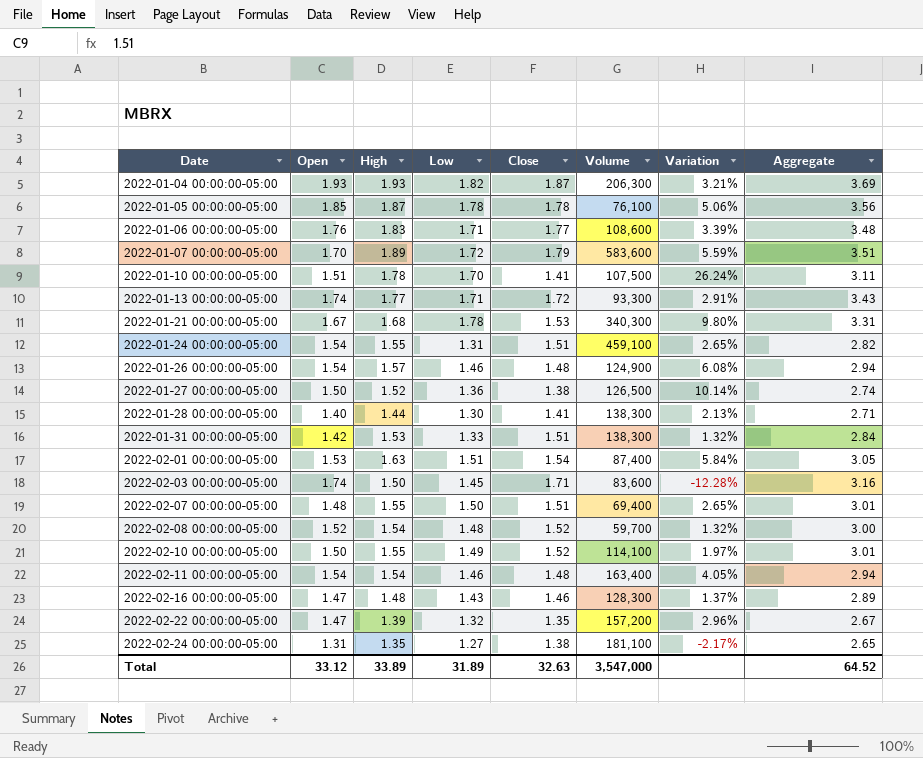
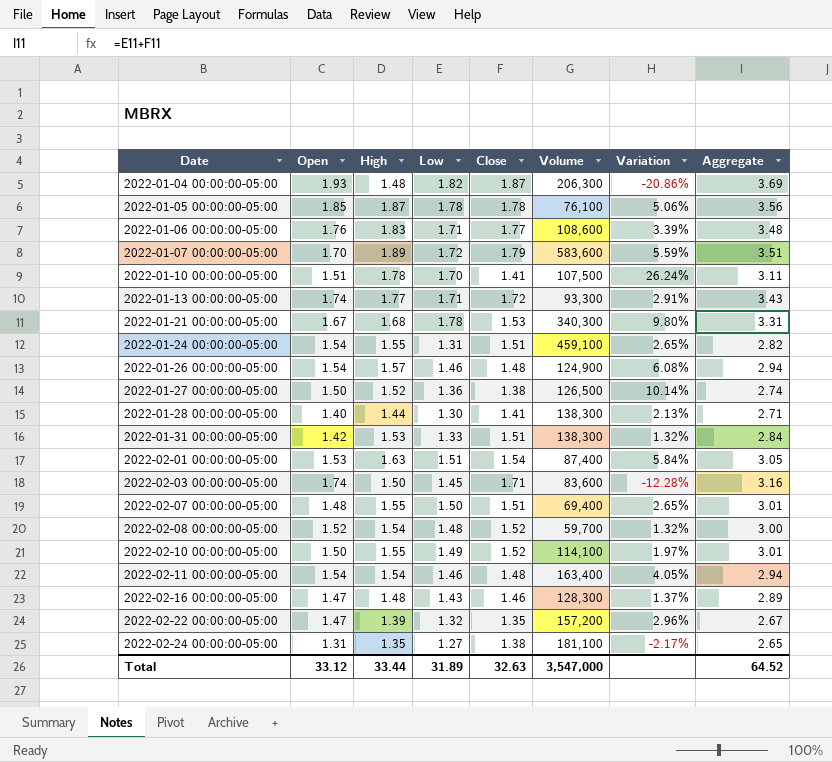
2022-01-04 00:00:00-05:00 | High: 1.93 -> 1.48
2022-01-04 00:00:00-05:00 | Variation: 3.21% -> -20.86%
Total | High: 33.89 -> 33.44

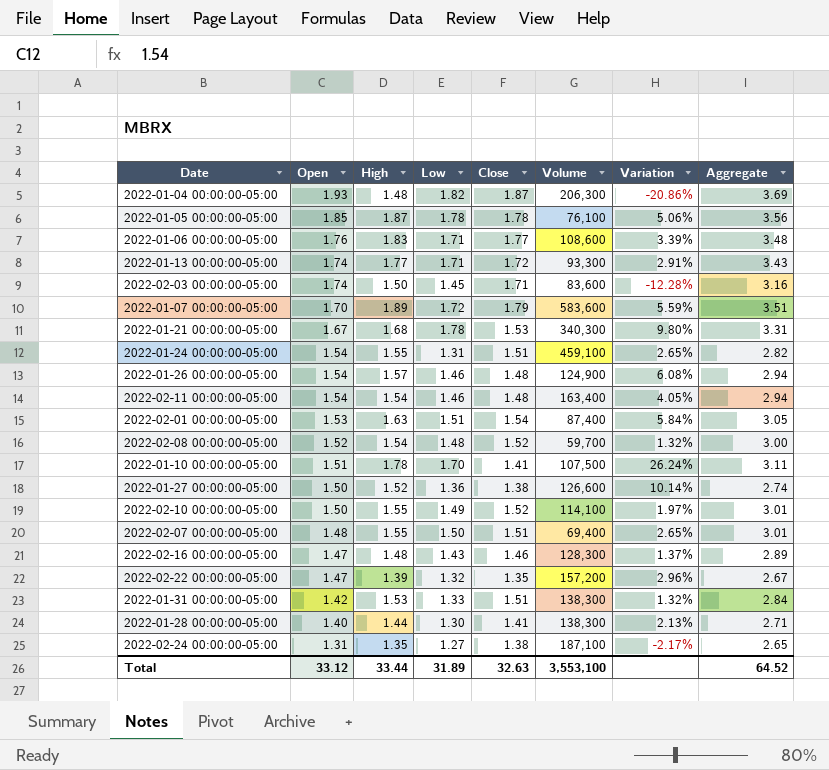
row order: Date ascending -> Open descending
2022-01-27 00:00:00-05:00 | Volume: 126,500 -> 126,600
2022-02-24 00:00:00-05:00 | Volume: 181,100 -> 187,100
Total | Volume: 3,547,000 -> 3,553,100

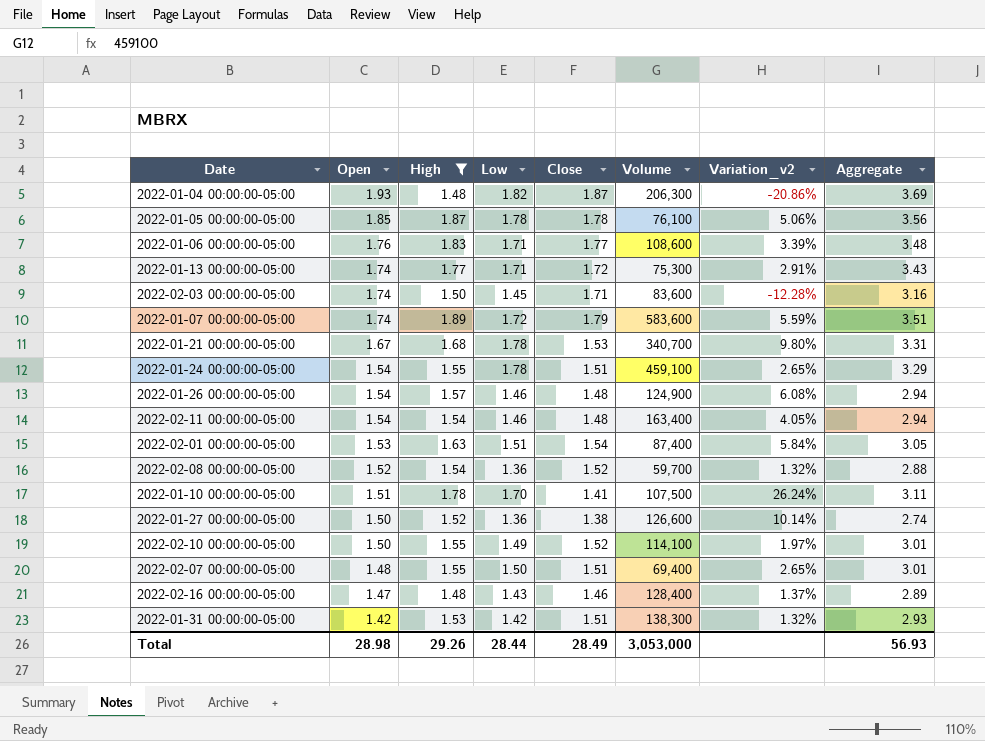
filter: none -> High >= 1.48
column name: Variation -> Variation_v2
2022-01-13 00:00:00-05:00 | Volume: 93,300 -> 75,300
2022-01-07 00:00:00-05:00 | Open: 1.70 -> 1.74
2022-01-21 00:00:00-05:00 | Volume: 340,300 -> 340,700
2022-01-24 00:00:00-05:00 | Low: 1.31 -> 1.78
2022-01-24 00:00:00-05:00 | Aggregate: 2.82 -> 3.29
2022-02-08 00:00:00-05:00 | Low: 1.48 -> 1.36
2022-02-08 00:00:00-05:00 | Aggregate: 3.00 -> 2.88
2022-02-16 00:00:00-05:00 | Volume: 128,300 -> 128,400
2022-01-31 00:00:00-05:00 | Low: 1.33 -> 1.42
2022-01-31 00:00:00-05:00 | Aggregate: 2.84 -> 2.93
Total | Open: 33.12 -> 28.98
Total | High: 33.44 -> 29.26
Total | Low: 31.89 -> 28.44
Total | Close: 32.63 -> 28.49
Total | Volume: 3,553,100 -> 3,053,000
Total | Aggregate: 64.52 -> 56.93

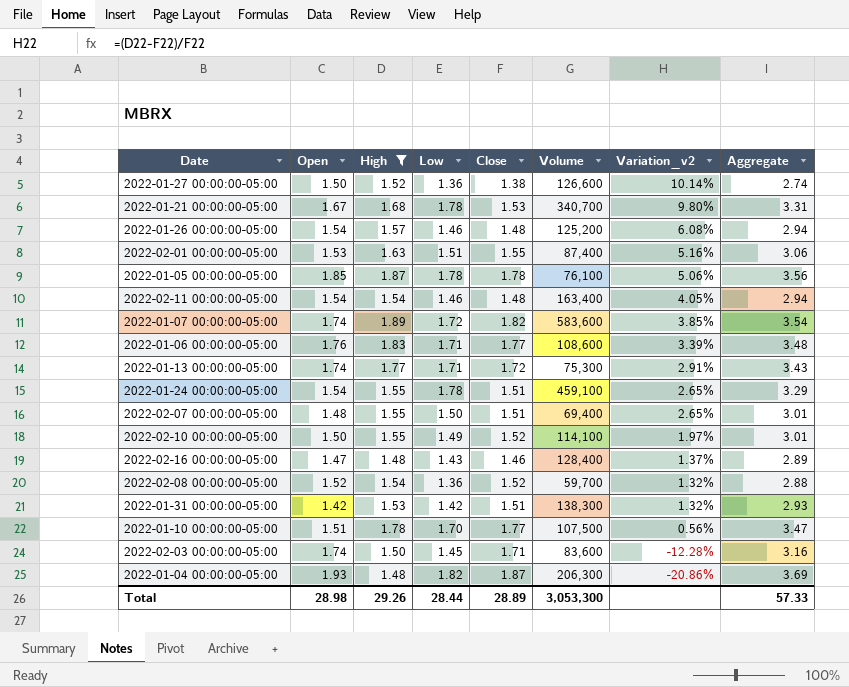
row order: Open descending -> Variation_v2 descending
2022-01-26 00:00:00-05:00 | Volume: 124,900 -> 125,200
2022-02-01 00:00:00-05:00 | Close: 1.54 -> 1.55
2022-02-01 00:00:00-05:00 | Variation_v2: 5.84% -> 5.16%
2022-02-01 00:00:00-05:00 | Aggregate: 3.05 -> 3.06
2022-01-07 00:00:00-05:00 | Close: 1.79 -> 1.82
2022-01-07 00:00:00-05:00 | Variation_v2: 5.59% -> 3.85%
2022-01-07 00:00:00-05:00 | Aggregate: 3.51 -> 3.54
2022-01-10 00:00:00-05:00 | Close: 1.41 -> 1.77
2022-01-10 00:00:00-05:00 | Variation_v2: 26.24% -> 0.56%
2022-01-10 00:00:00-05:00 | Aggregate: 3.11 -> 3.47
Total | Close: 28.49 -> 28.89
Total | Volume: 3,053,000 -> 3,053,300
Total | Aggregate: 56.93 -> 57.33

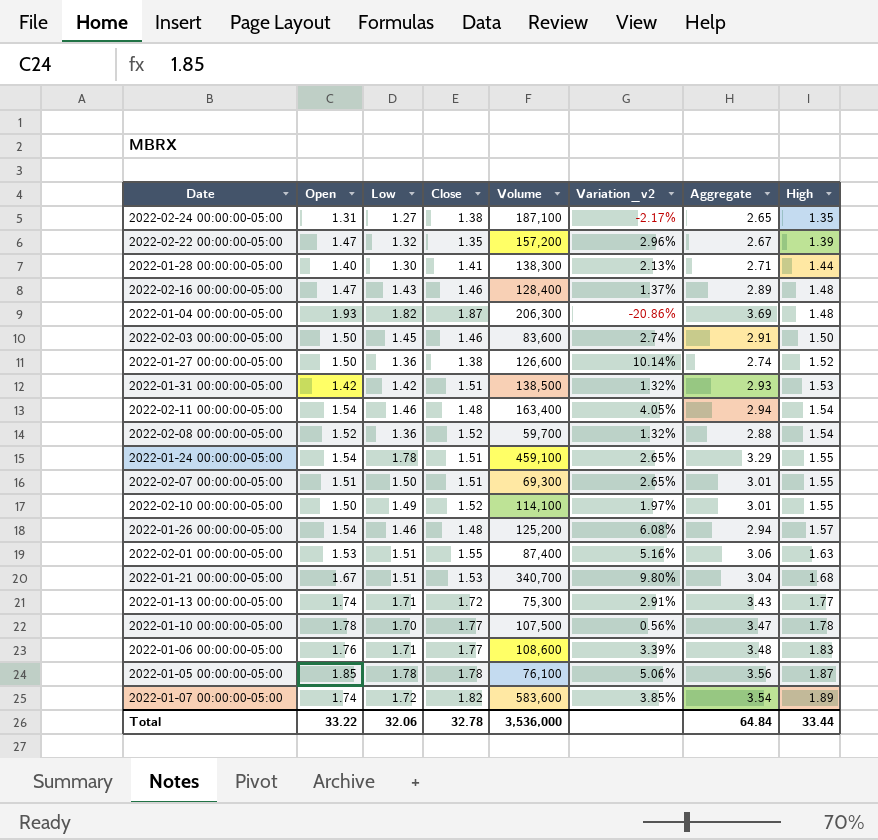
filter: High >= 1.48 -> none
row order: Variation_v2 descending -> High ascending
column High | position: 3 -> 8
2022-02-03 00:00:00-05:00 | Open: 1.74 -> 1.50
2022-02-03 00:00:00-05:00 | Close: 1.71 -> 1.46
2022-02-03 00:00:00-05:00 | Variation_v2: -12.28% -> 2.74%
2022-02-03 00:00:00-05:00 | Aggregate: 3.16 -> 2.91
2022-01-31 00:00:00-05:00 | Volume: 138,300 -> 138,500
2022-02-07 00:00:00-05:00 | Open: 1.48 -> 1.51
2022-02-07 00:00:00-05:00 | Volume: 69,400 -> 69,300
2022-01-21 00:00:00-05:00 | Low: 1.78 -> 1.51
2022-01-21 00:00:00-05:00 | Aggregate: 3.31 -> 3.04
2022-01-10 00:00:00-05:00 | Open: 1.51 -> 1.78
Total | Open: 28.98 -> 33.22
Total | Low: 28.44 -> 32.06
Total | Close: 28.89 -> 32.78
Total | Volume: 3,053,300 -> 3,536,000
Total | Aggregate: 57.33 -> 64.84
Total | High: 29.26 -> 33.44

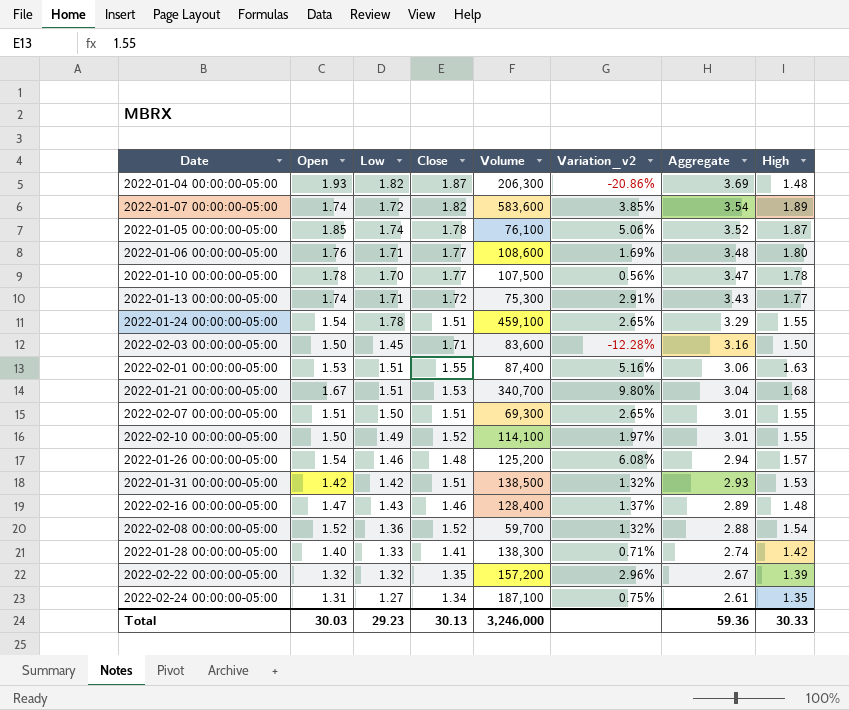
row order: High ascending -> Aggregate descending
row 2022-01-27 00:00:00-05:00: 1.50 | 1.36 | 1.38 | 126,600 | 10.14% | 2.74 | 1.52 -> none
row 2022-02-11 00:00:00-05:00: 1.54 | 1.46 | 1.48 | 163,400 | 4.05% | 2.94 | 1.54 -> none
2022-01-05 00:00:00-05:00 | Low: 1.78 -> 1.74
2022-01-05 00:00:00-05:00 | Aggregate: 3.56 -> 3.52
2022-01-06 00:00:00-05:00 | Variation_v2: 3.39% -> 1.69%
2022-01-06 00:00:00-05:00 | High: 1.83 -> 1.80
2022-02-03 00:00:00-05:00 | Close: 1.46 -> 1.71
2022-02-03 00:00:00-05:00 | Variation_v2: 2.74% -> -12.28%
2022-02-03 00:00:00-05:00 | Aggregate: 2.91 -> 3.16
2022-01-28 00:00:00-05:00 | Low: 1.30 -> 1.33
2022-01-28 00:00:00-05:00 | Variation_v2: 2.13% -> 0.71%
2022-01-28 00:00:00-05:00 | Aggregate: 2.71 -> 2.74
2022-01-28 00:00:00-05:00 | High: 1.44 -> 1.42
2022-02-22 00:00:00-05:00 | Open: 1.47 -> 1.32
2022-02-24 00:00:00-05:00 | Close: 1.38 -> 1.34
2022-02-24 00:00:00-05:00 | Variation_v2: -2.17% -> 0.75%
2022-02-24 00:00:00-05:00 | Aggregate: 2.65 -> 2.61
Total | Open: 33.22 -> 30.03
Total | Low: 32.06 -> 29.23
Total | Close: 32.78 -> 30.13
Total | Volume: 3,536,000 -> 3,246,000
Total | Aggregate: 64.84 -> 59.36
Total | High: 33.44 -> 30.33

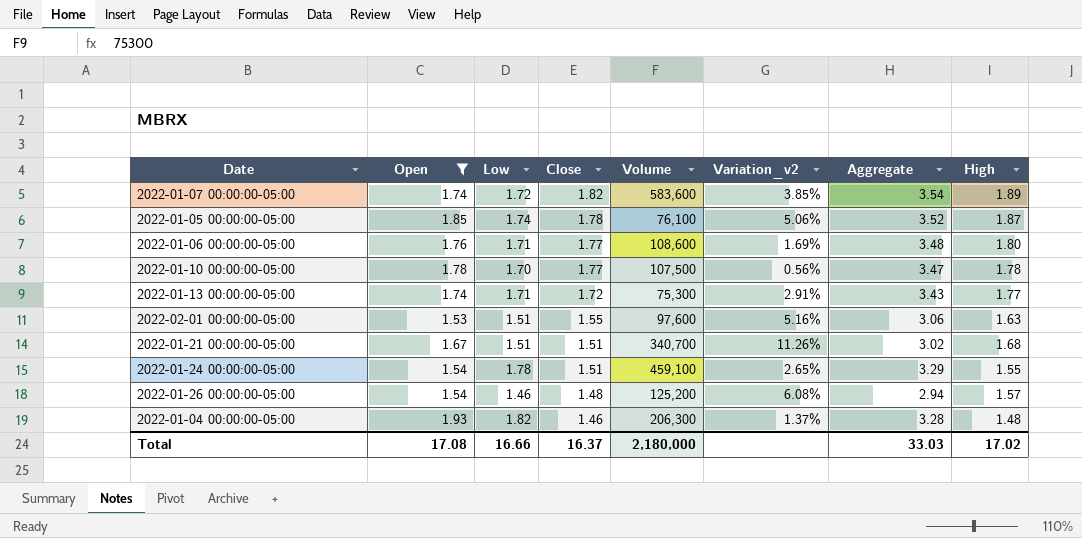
filter: none -> Open >= 1.53
row order: Aggregate descending -> Close descending
2022-02-01 00:00:00-05:00 | Volume: 87,400 -> 97,600
2022-01-21 00:00:00-05:00 | Close: 1.53 -> 1.51
2022-01-21 00:00:00-05:00 | Variation_v2: 9.80% -> 11.26%
2022-01-21 00:00:00-05:00 | Aggregate: 3.04 -> 3.02
2022-01-04 00:00:00-05:00 | Close: 1.87 -> 1.46
2022-01-04 00:00:00-05:00 | Variation_v2: -20.86% -> 1.37%
2022-01-04 00:00:00-05:00 | Aggregate: 3.69 -> 3.28
Total | Open: 30.03 -> 17.08
Total | Low: 29.23 -> 16.66
Total | Close: 30.13 -> 16.37
Total | Volume: 3,246,000 -> 2,180,000
Total | Aggregate: 59.36 -> 33.03
Total | High: 30.33 -> 17.02

